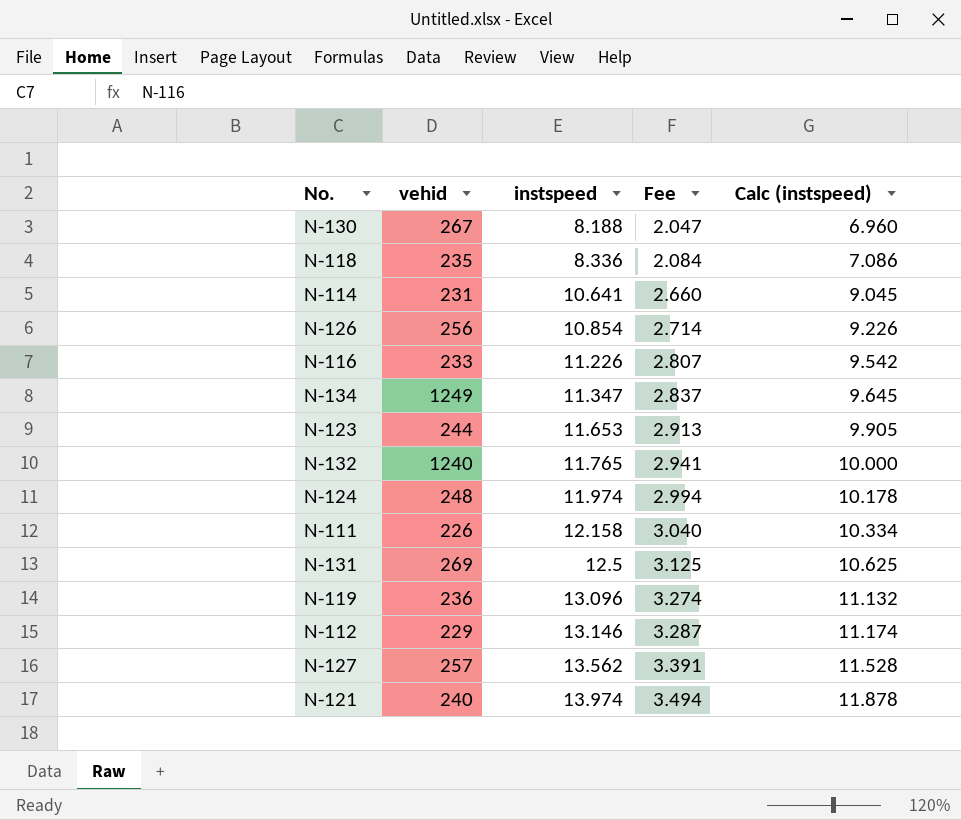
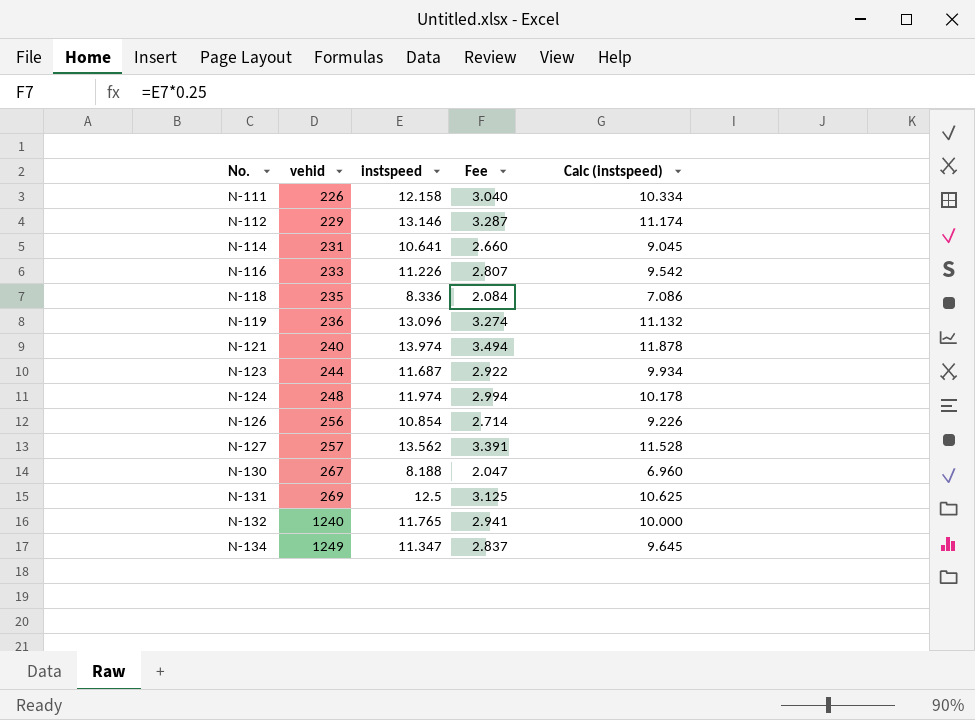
row order: instspeed ascending -> No. ascending
N-123 | instspeed: 11.653 -> 11.687
N-123 | Fee: 2.913 -> 2.922
N-123 | Calc (instspeed): 9.905 -> 9.934

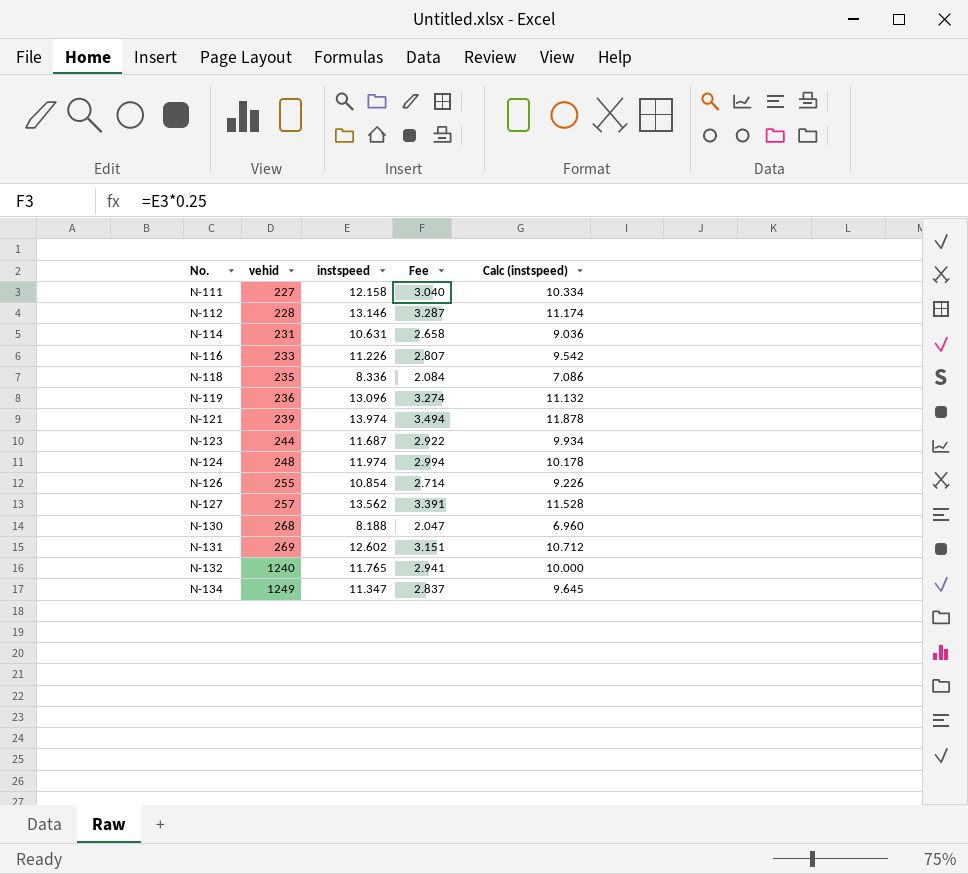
N-111 | vehid: 226 -> 227
N-112 | vehid: 229 -> 228
N-114 | instspeed: 10.641 -> 10.631
N-114 | Fee: 2.660 -> 2.658
N-114 | Calc (instspeed): 9.045 -> 9.036
N-121 | vehid: 240 -> 239
N-126 | vehid: 256 -> 255
N-130 | vehid: 267 -> 268
N-131 | instspeed: 12.5 -> 12.602
N-131 | Fee: 3.125 -> 3.151
N-131 | Calc (instspeed): 10.625 -> 10.712

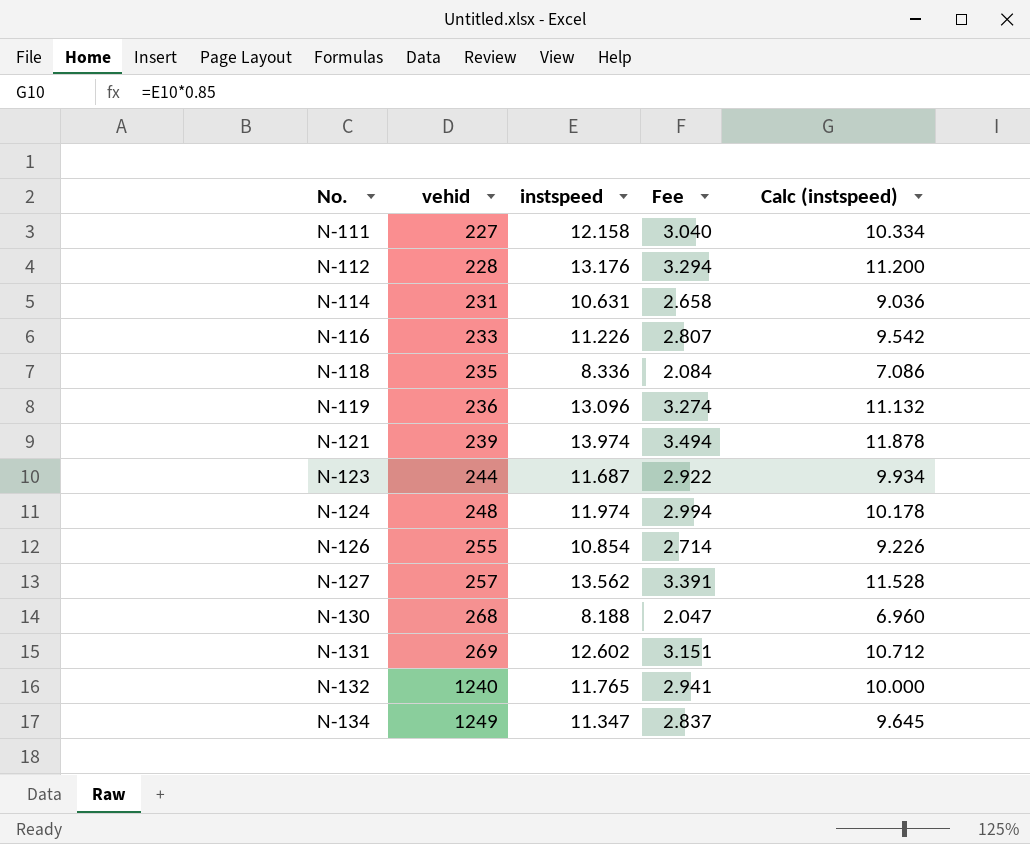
N-112 | instspeed: 13.146 -> 13.176
N-112 | Fee: 3.287 -> 3.294
N-112 | Calc (instspeed): 11.174 -> 11.200

